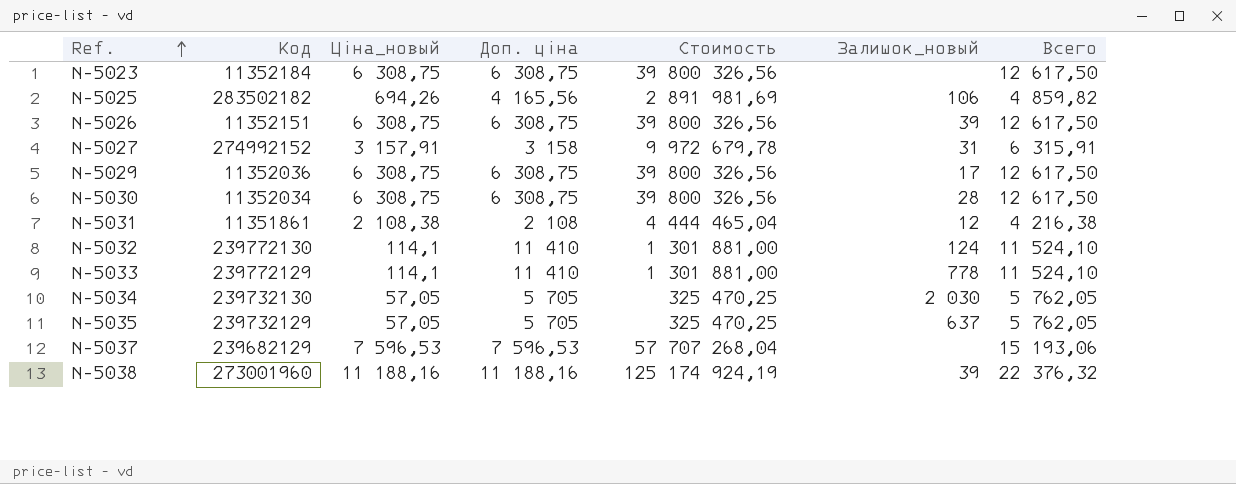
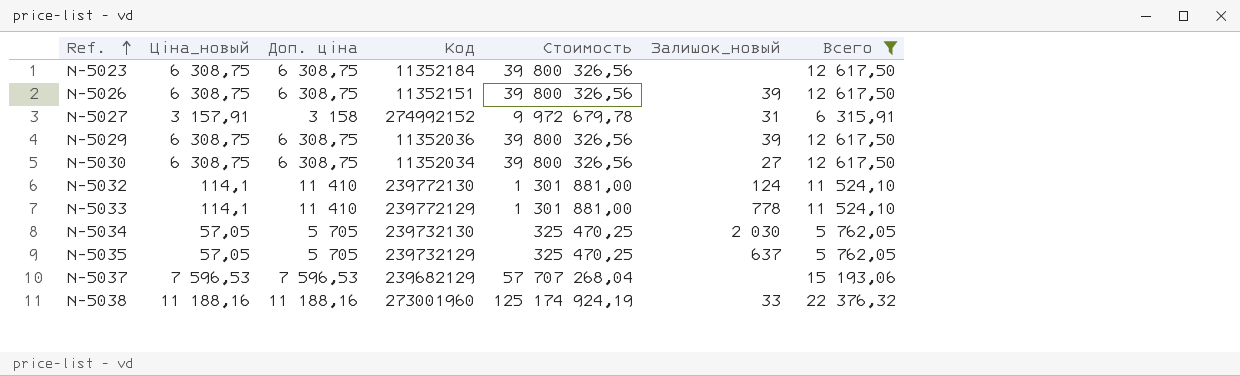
filter: none -> Всего >= 5 762,05
column Код | position: 2 -> 4
N-5029 | Залишок_новый: 17 -> 39
N-5030 | Залишок_новый: 28 -> 27
N-5038 | Залишок_новый: 39 -> 33

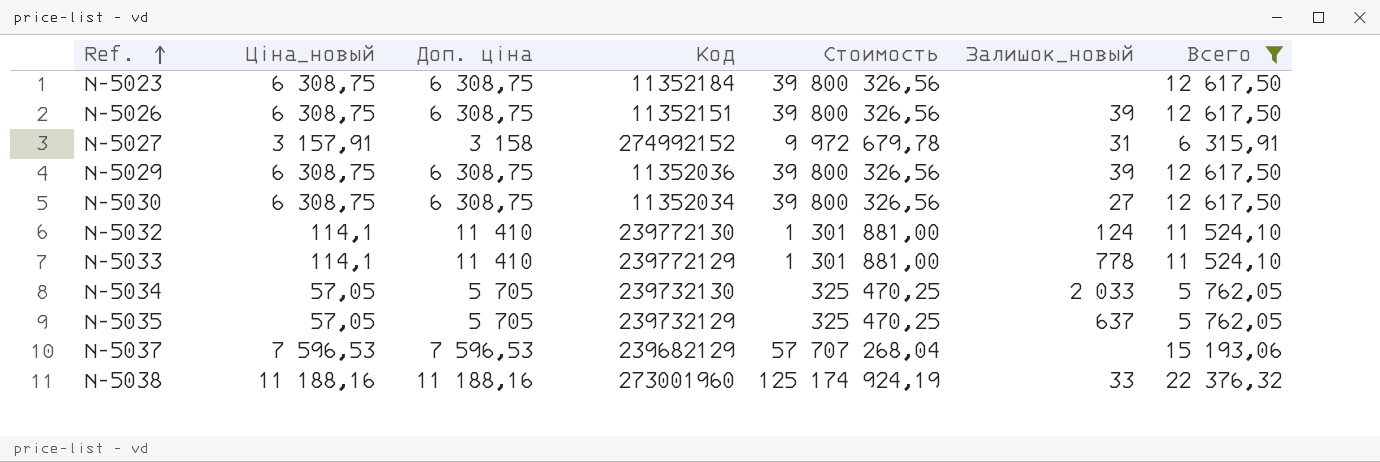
N-5034 | Залишок_новый: 2 030 -> 2 033

